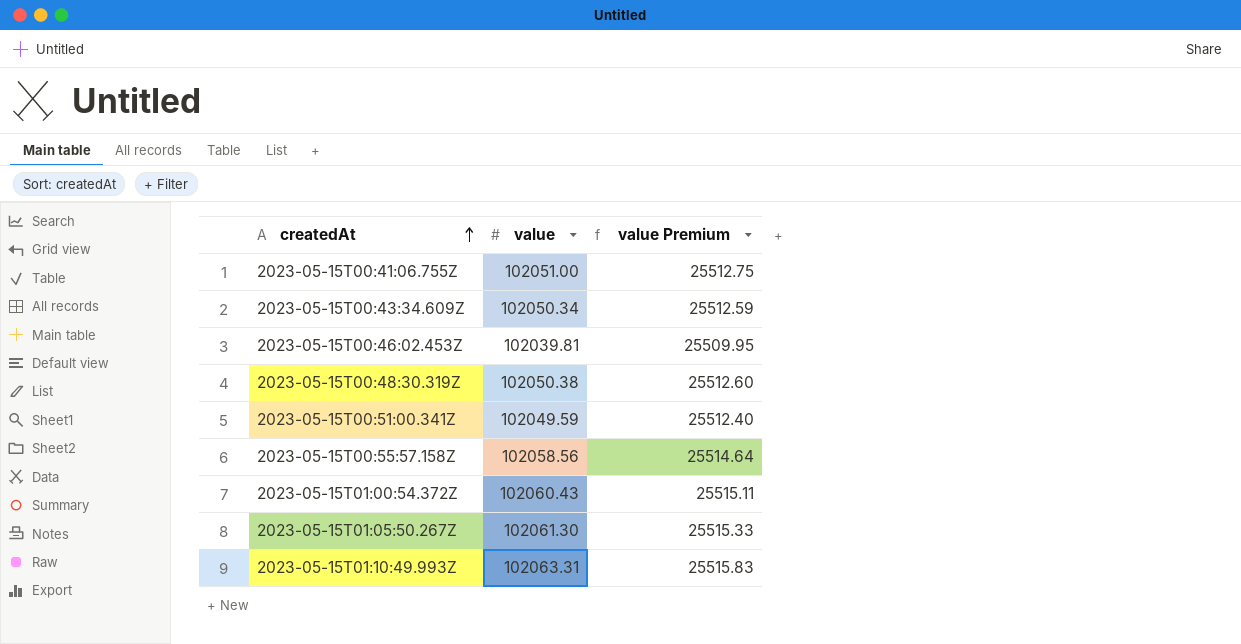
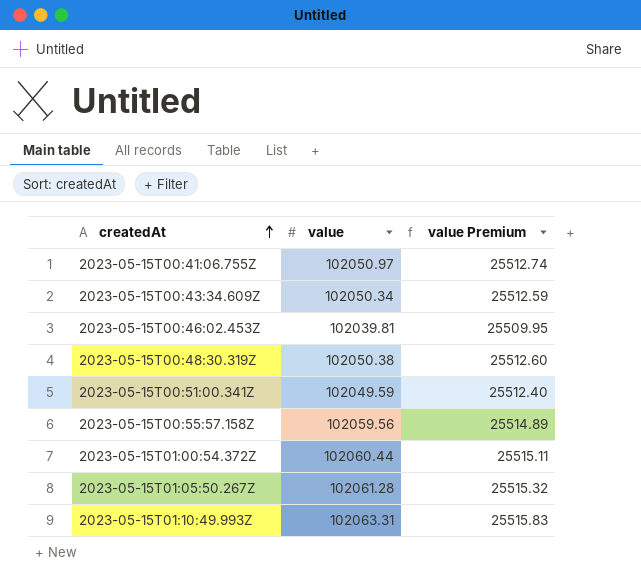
2023-05-15T00:41:06.755Z | value: 102051.00 -> 102050.97
2023-05-15T00:41:06.755Z | value Premium: 25512.75 -> 25512.74
2023-05-15T00:55:57.158Z | value: 102058.56 -> 102059.56
2023-05-15T00:55:57.158Z | value Premium: 25514.64 -> 25514.89
2023-05-15T01:00:54.372Z | value: 102060.43 -> 102060.44
2023-05-15T01:05:50.267Z | value: 102061.30 -> 102061.28
2023-05-15T01:05:50.267Z | value Premium: 25515.33 -> 25515.32

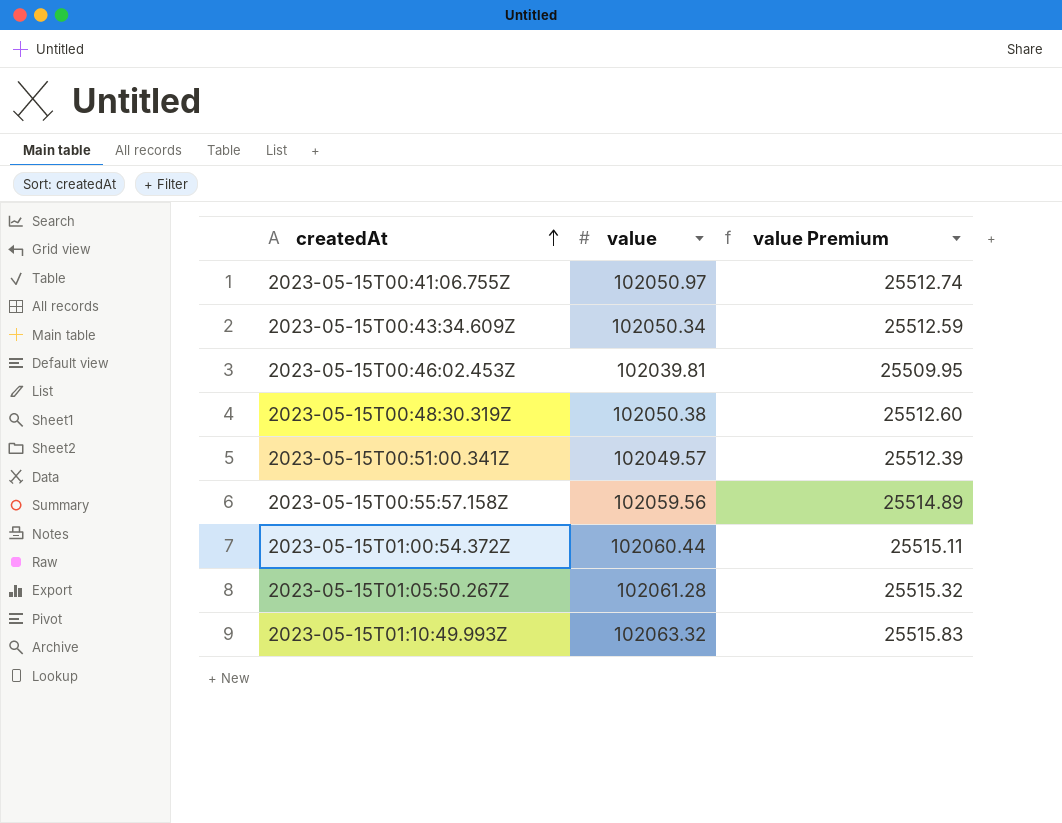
2023-05-15T00:51:00.341Z | value: 102049.59 -> 102049.57
2023-05-15T00:51:00.341Z | value Premium: 25512.40 -> 25512.39
2023-05-15T01:10:49.993Z | value: 102063.31 -> 102063.32

